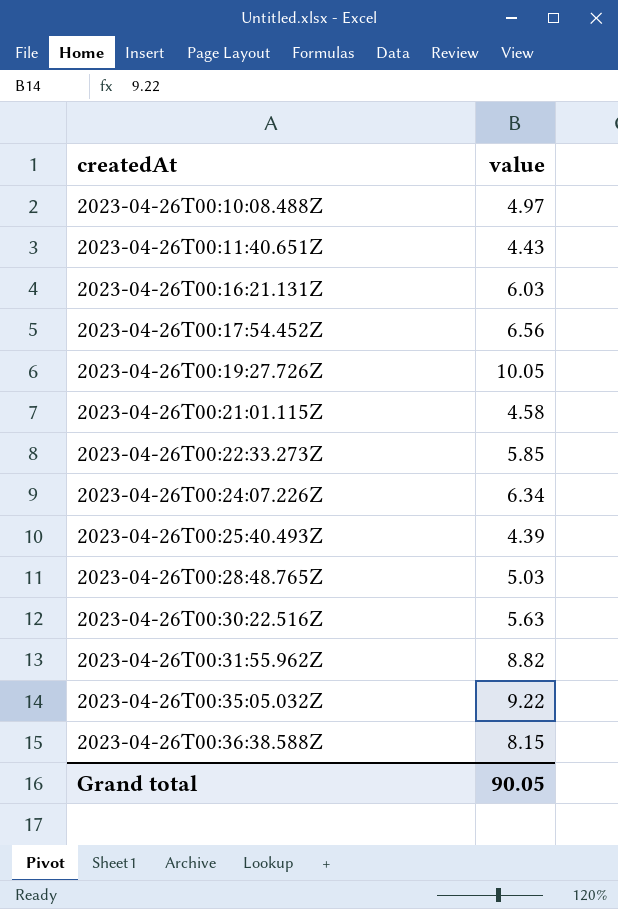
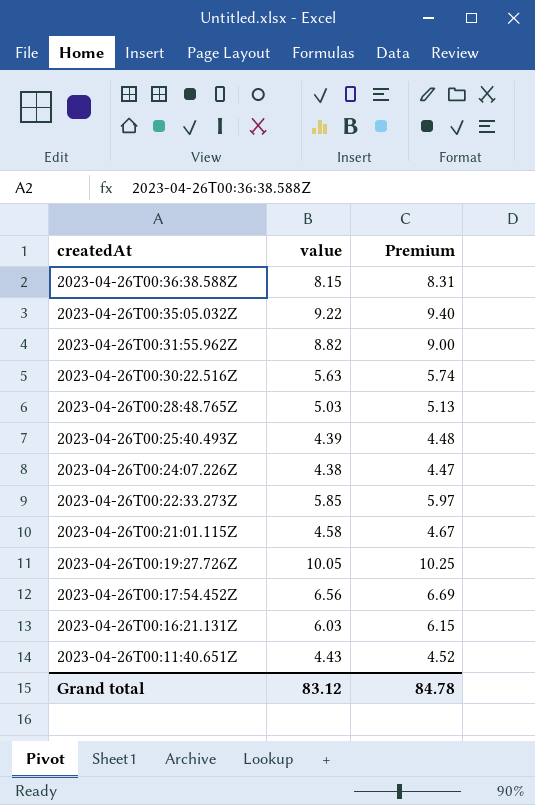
row order: createdAt ascending -> createdAt descending
column Premium | formula: none -> [value] * 1.02
row 2023-04-26T00:10:08.488Z: 4.97 -> none
2023-04-26T00:24:07.226Z | value: 6.34 -> 4.38
Grand total | value: 90.05 -> 83.12

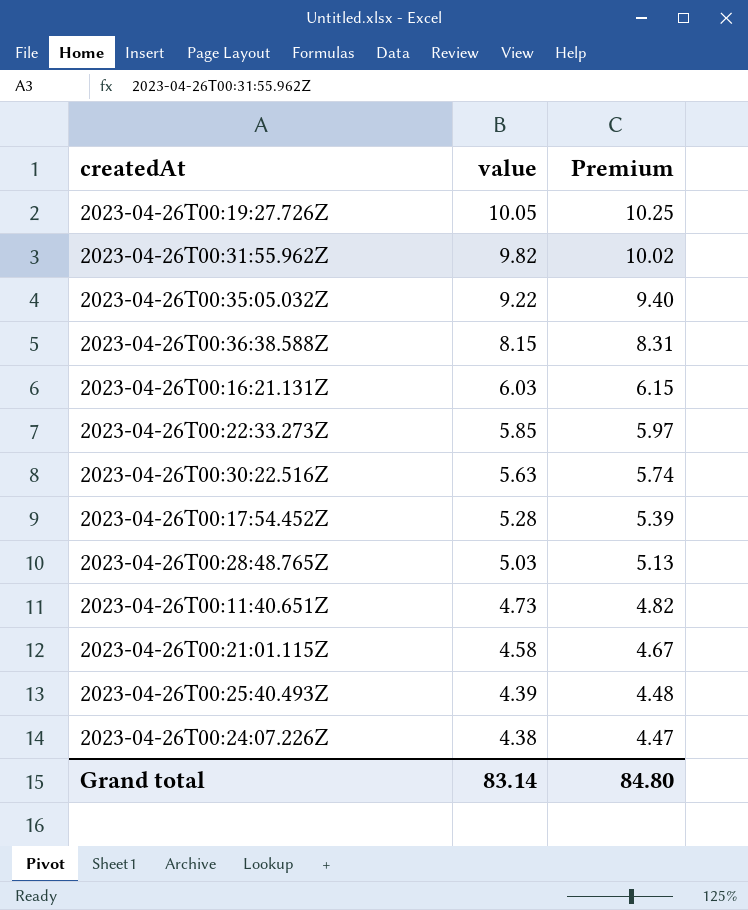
row order: createdAt descending -> value descending
2023-04-26T00:31:55.962Z | value: 8.82 -> 9.82
2023-04-26T00:31:55.962Z | Premium: 9.00 -> 10.02
2023-04-26T00:17:54.452Z | value: 6.56 -> 5.28
2023-04-26T00:17:54.452Z | Premium: 6.69 -> 5.39
2023-04-26T00:11:40.651Z | value: 4.43 -> 4.73
2023-04-26T00:11:40.651Z | Premium: 4.52 -> 4.82
Grand total | value: 83.12 -> 83.14
Grand total | Premium: 84.78 -> 84.80

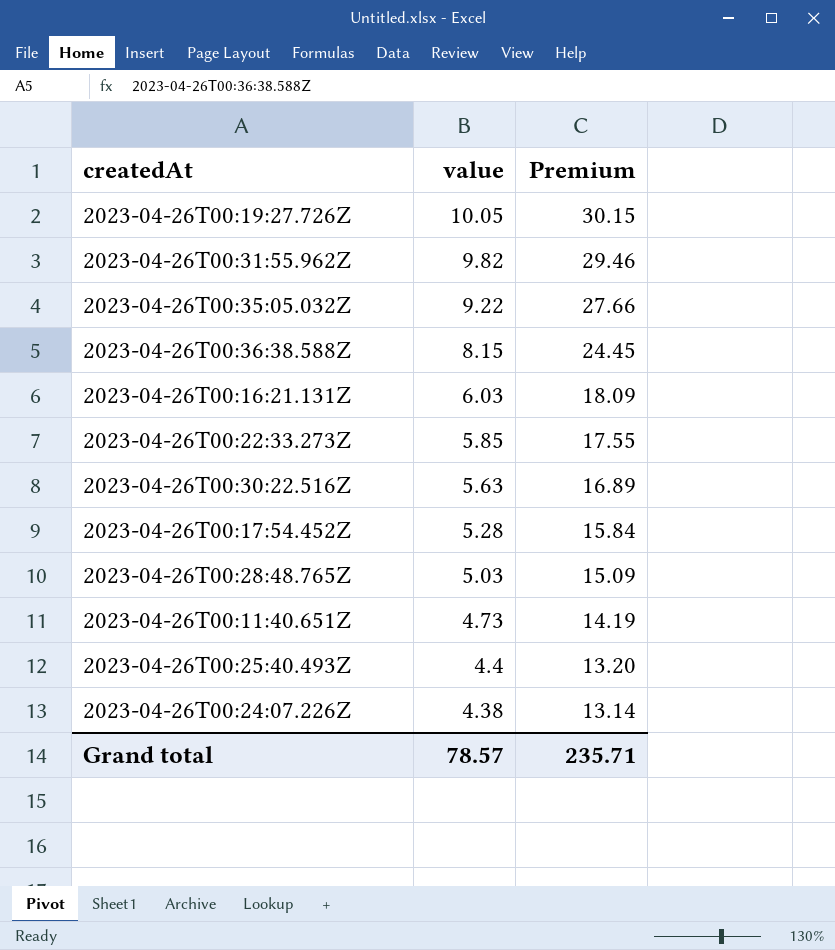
column Premium | formula: [value] * 1.02 -> [value] * 3
row 2023-04-26T00:21:01.115Z: 4.58 | 4.67 -> none
2023-04-26T00:25:40.493Z | value: 4.39 -> 4.4
Grand total | value: 83.14 -> 78.57
Grand total | Premium: 84.80 -> 235.71

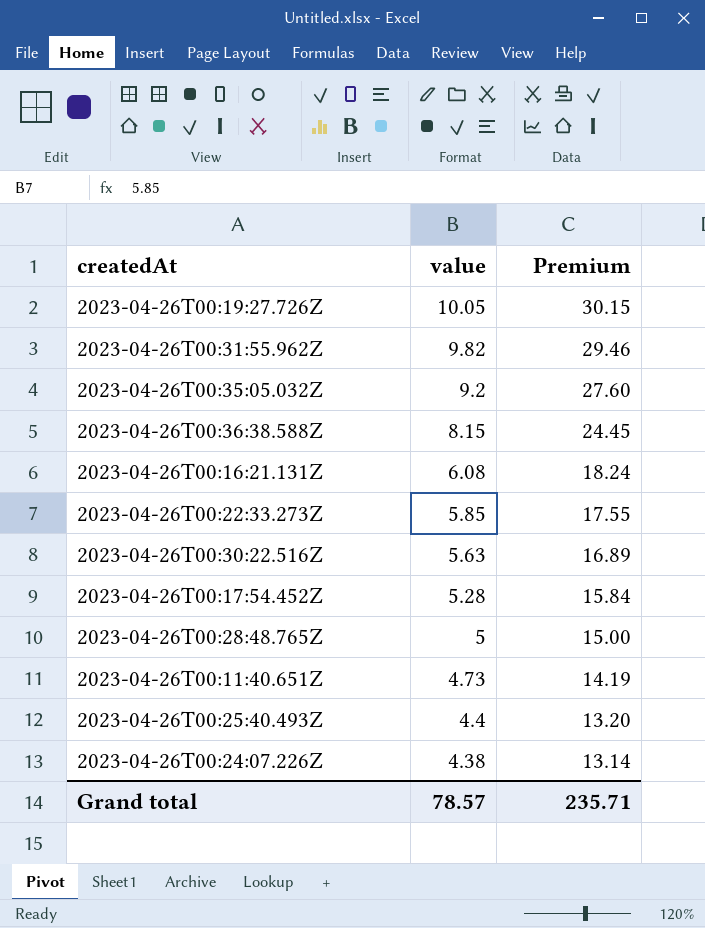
2023-04-26T00:35:05.032Z | value: 9.22 -> 9.2
2023-04-26T00:35:05.032Z | Premium: 27.66 -> 27.60
2023-04-26T00:16:21.131Z | value: 6.03 -> 6.08
2023-04-26T00:16:21.131Z | Premium: 18.09 -> 18.24
2023-04-26T00:28:48.765Z | value: 5.03 -> 5
2023-04-26T00:28:48.765Z | Premium: 15.09 -> 15.00

